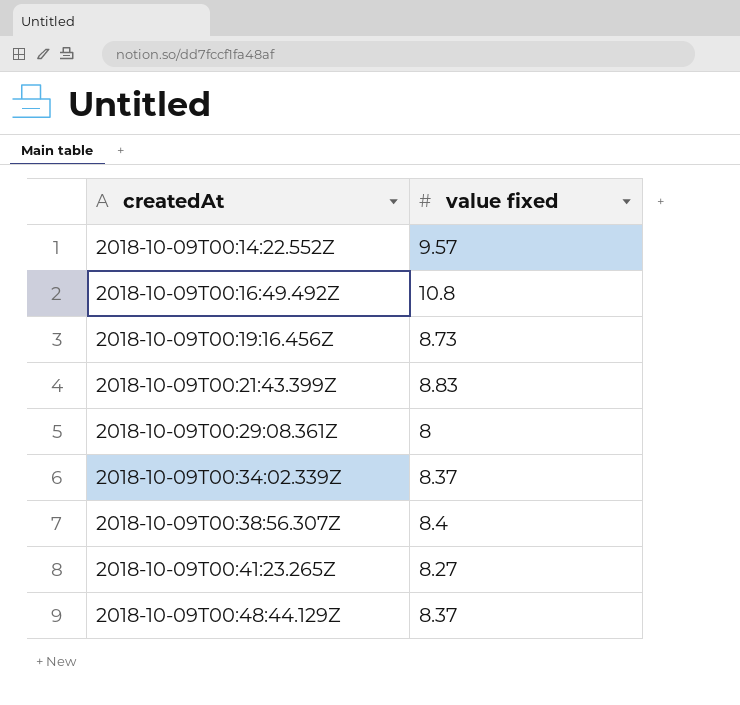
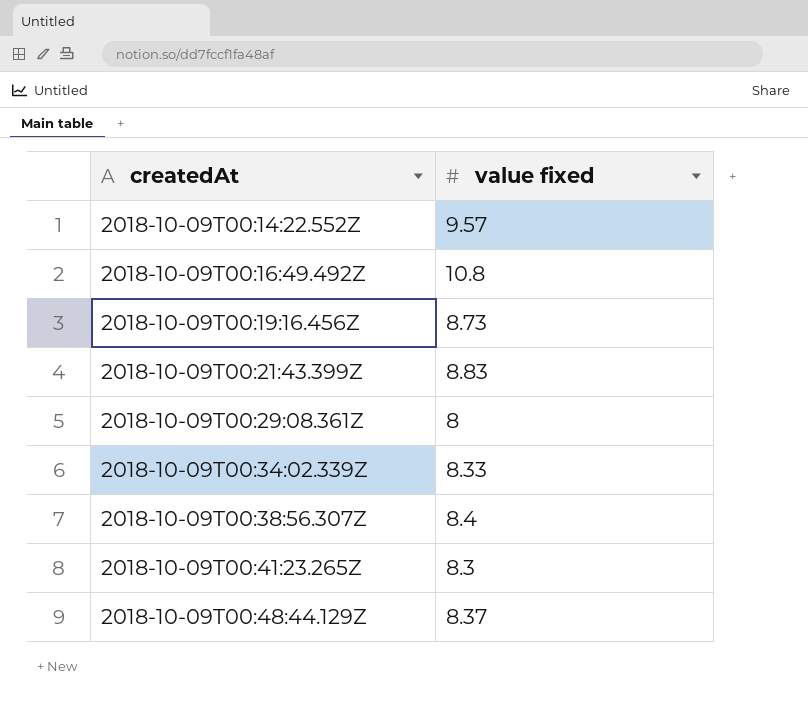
2018-10-09T00:34:02.339Z | value fixed: 8.37 -> 8.33
2018-10-09T00:41:23.265Z | value fixed: 8.27 -> 8.3

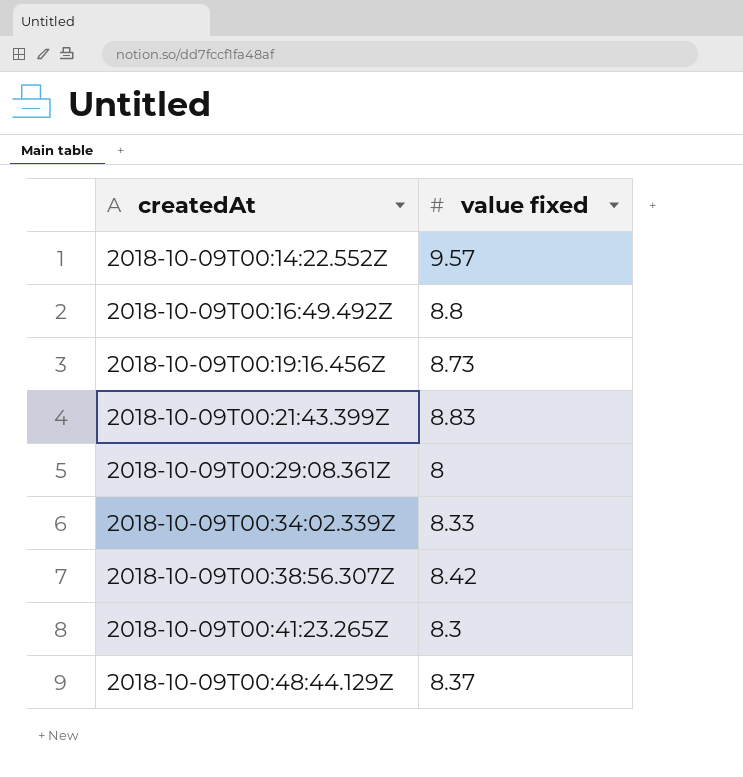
2018-10-09T00:16:49.492Z | value fixed: 10.8 -> 8.8
2018-10-09T00:38:56.307Z | value fixed: 8.4 -> 8.42

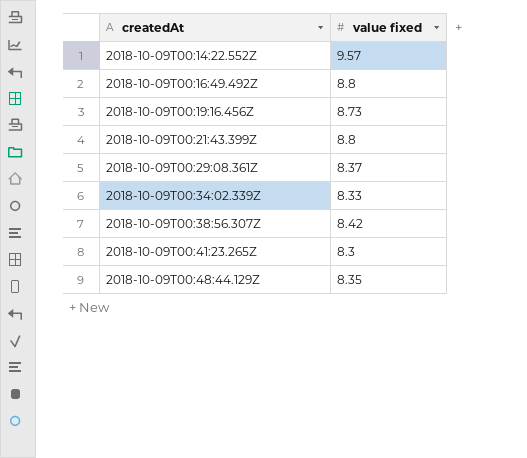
2018-10-09T00:21:43.399Z | value fixed: 8.83 -> 8.8
2018-10-09T00:29:08.361Z | value fixed: 8 -> 8.37
2018-10-09T00:48:44.129Z | value fixed: 8.37 -> 8.35

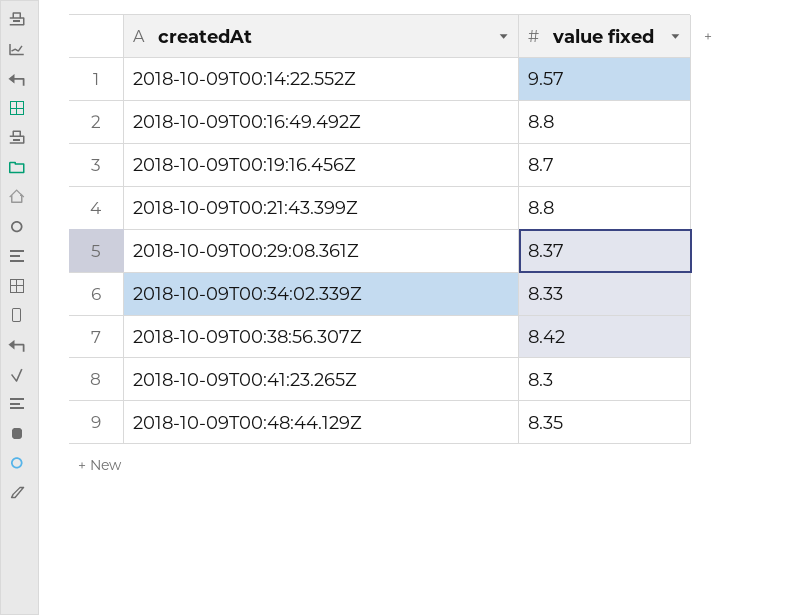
2018-10-09T00:19:16.456Z | value fixed: 8.73 -> 8.7

